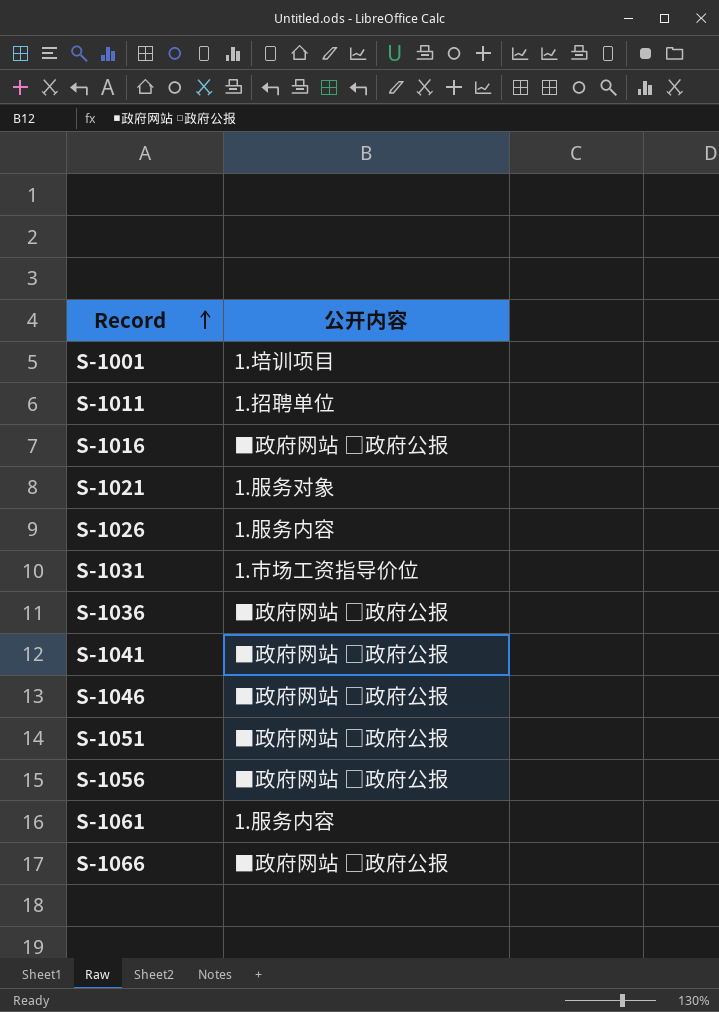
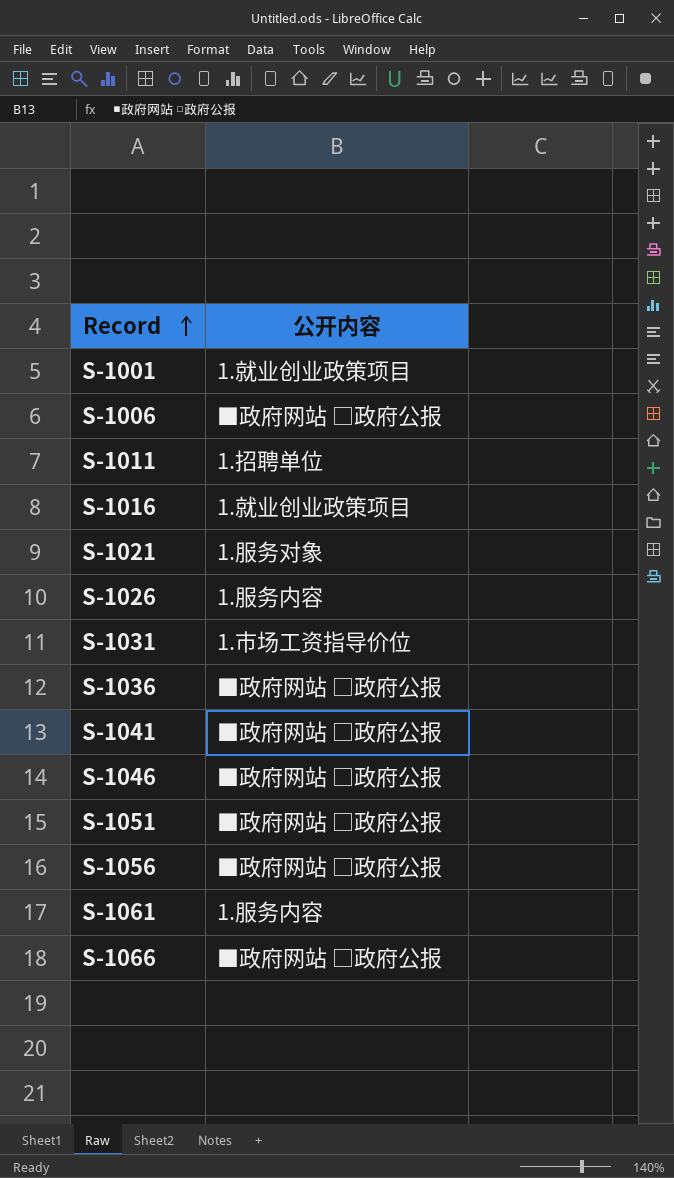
S-1001 | 公开内容: 1.培训项目 -> 1.就业创业政策项目
row S-1006: none -> ■政府网站 □政府公报
S-1016 | 公开内容: ■政府网站 □政府公报 -> 1.就业创业政策项目

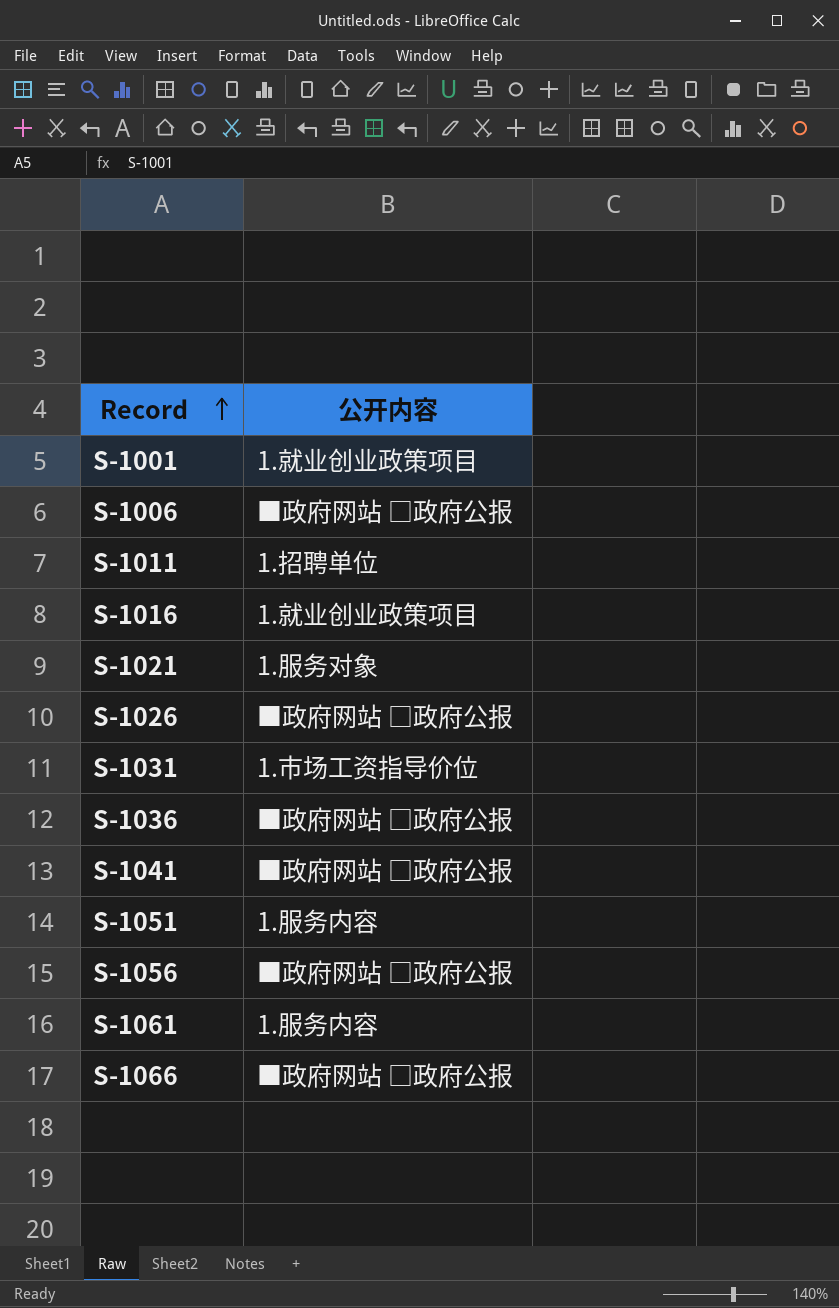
row S-1046: ■政府网站 □政府公报 -> none
S-1026 | 公开内容: 1.服务内容 -> ■政府网站 □政府公报
S-1051 | 公开内容: ■政府网站 □政府公报 -> 1.服务内容

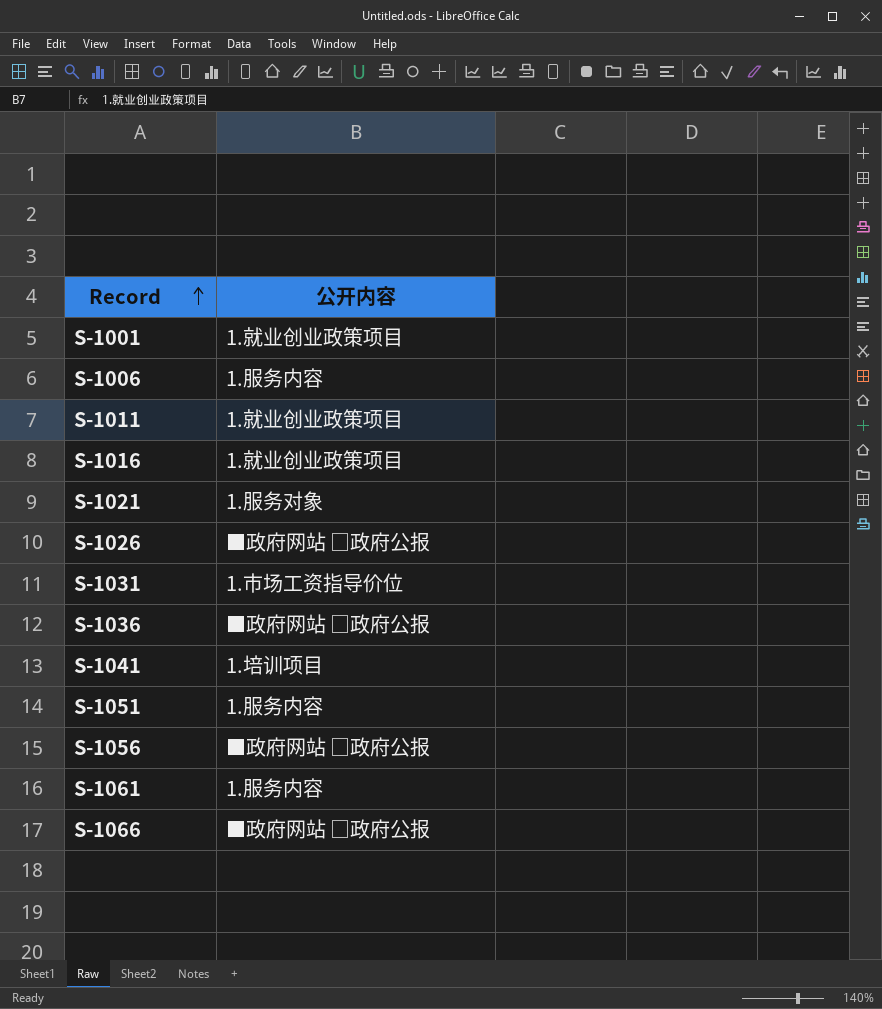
S-1006 | 公开内容: ■政府网站 □政府公报 -> 1.服务内容
S-1011 | 公开内容: 1.招聘单位 -> 1.就业创业政策项目
S-1041 | 公开内容: ■政府网站 □政府公报 -> 1.培训项目

